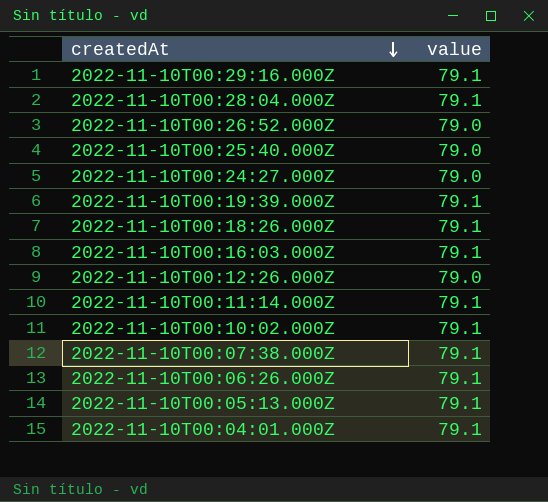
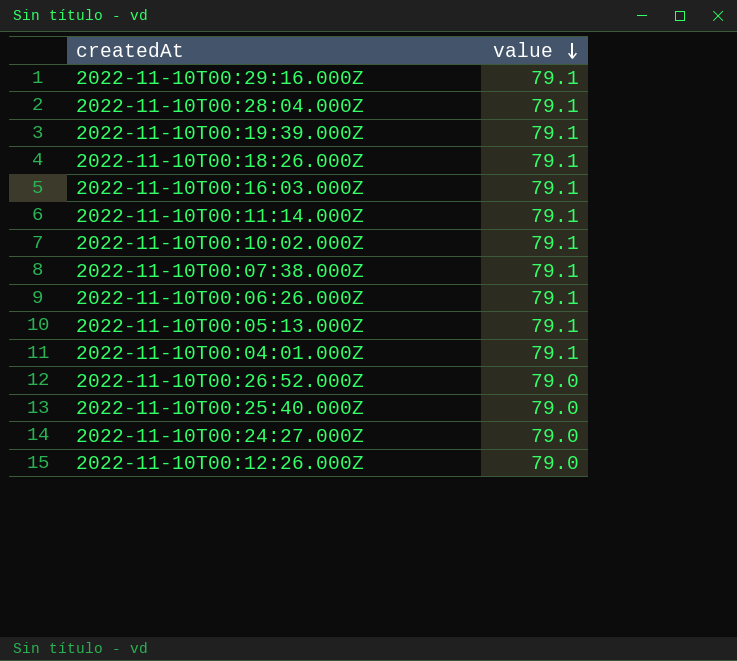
row order: createdAt descending -> value descending

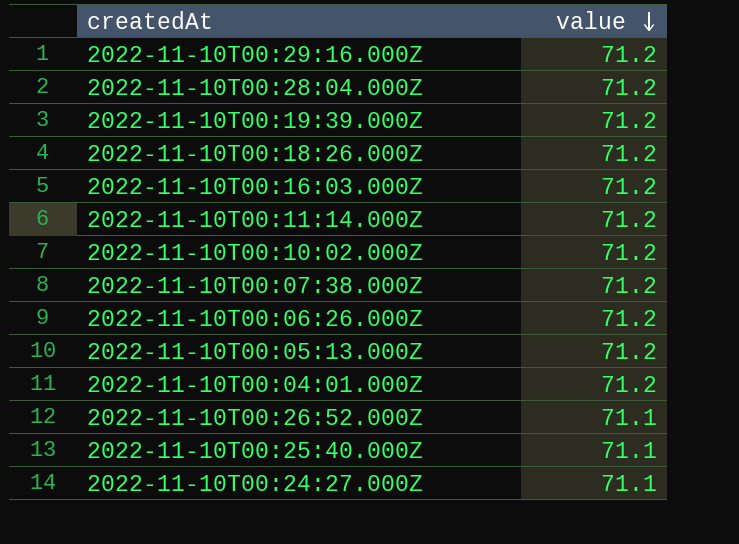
row 2022-11-10T00:12:26.000Z: 79.0 -> none
2022-11-10T00:29:16.000Z | value: 79.1 -> 71.2
2022-11-10T00:28:04.000Z | value: 79.1 -> 71.2
2022-11-10T00:19:39.000Z | value: 79.1 -> 71.2
2022-11-10T00:18:26.000Z | value: 79.1 -> 71.2
2022-11-10T00:16:03.000Z | value: 79.1 -> 71.2
2022-11-10T00:11:14.000Z | value: 79.1 -> 71.2
2022-11-10T00:10:02.000Z | value: 79.1 -> 71.2
2022-11-10T00:07:38.000Z | value: 79.1 -> 71.2
2022-11-10T00:06:26.000Z | value: 79.1 -> 71.2
2022-11-10T00:05:13.000Z | value: 79.1 -> 71.2
2022-11-10T00:04:01.000Z | value: 79.1 -> 71.2
2022-11-10T00:26:52.000Z | value: 79.0 -> 71.1
2022-11-10T00:25:40.000Z | value: 79.0 -> 71.1
2022-11-10T00:24:27.000Z | value: 79.0 -> 71.1

